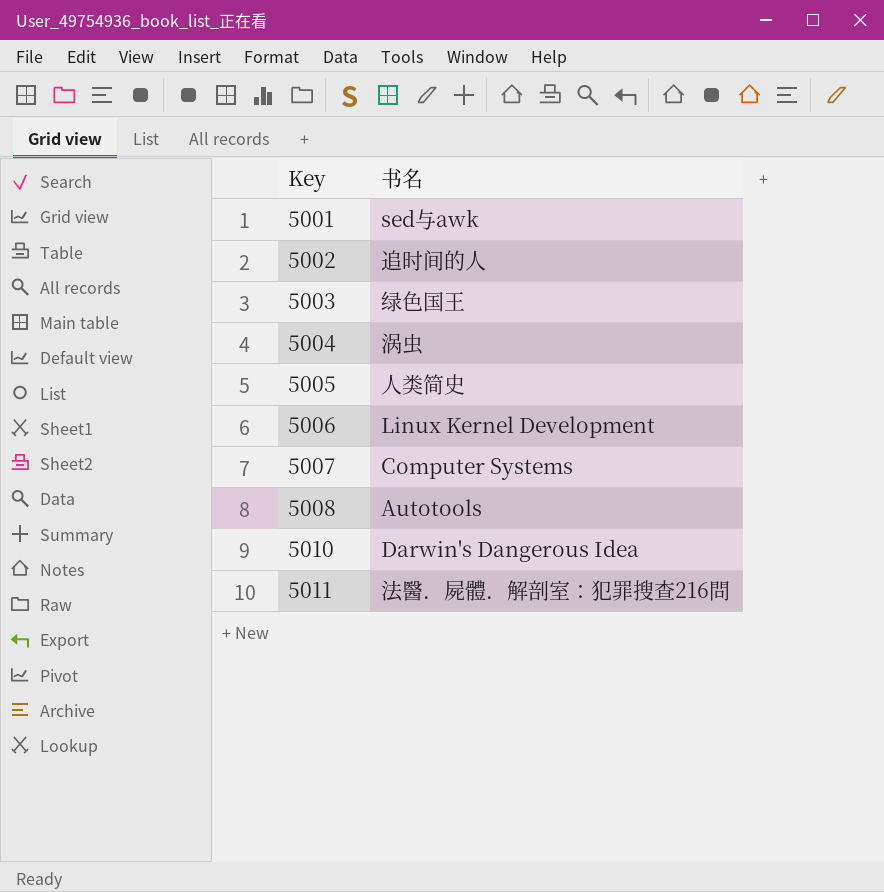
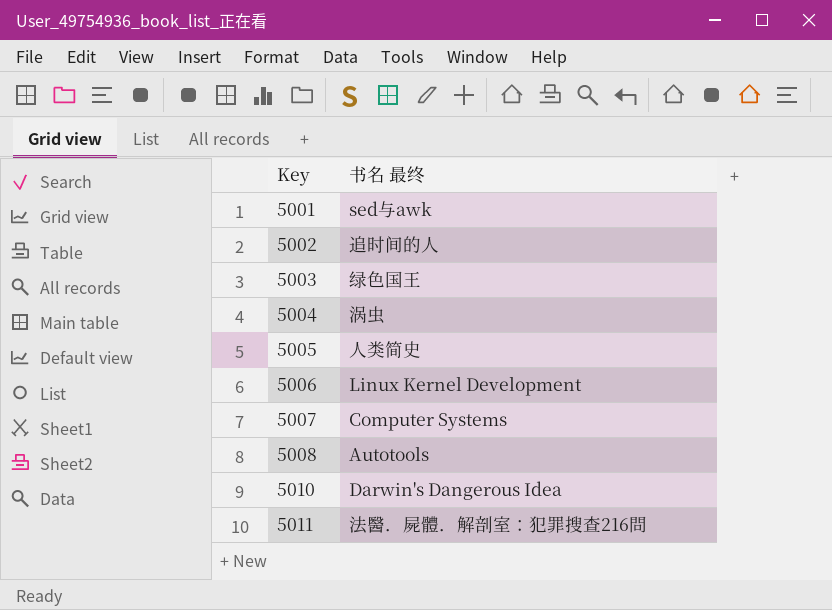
column name: 书名 -> 书名 最终

